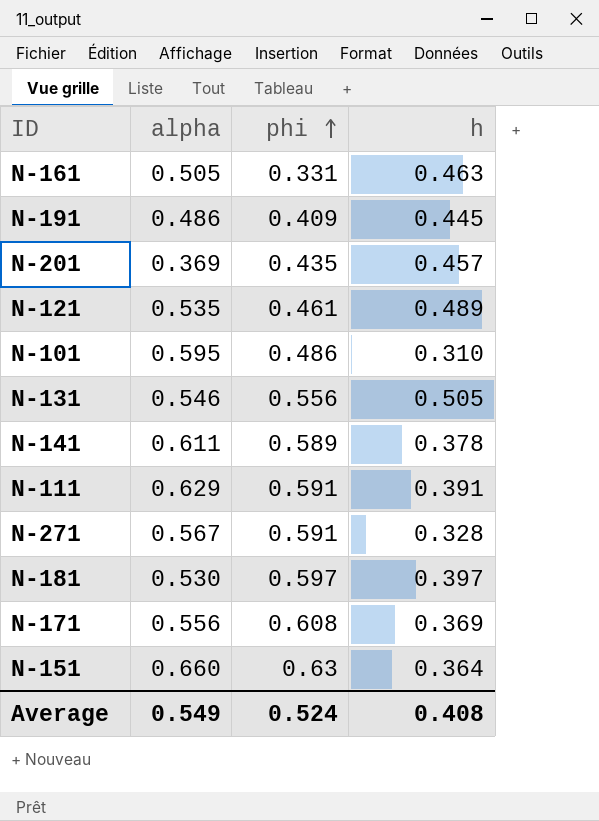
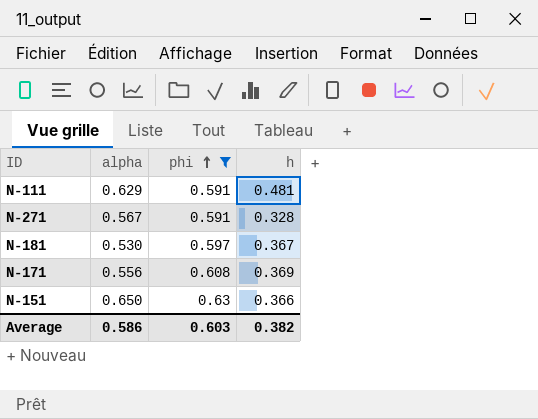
filter: none -> phi >= 0.591
N-111 | h: 0.391 -> 0.481
N-181 | h: 0.397 -> 0.367
N-151 | alpha: 0.660 -> 0.650
N-151 | h: 0.364 -> 0.366
Average | alpha: 0.549 -> 0.586
Average | phi: 0.524 -> 0.603
Average | h: 0.408 -> 0.382

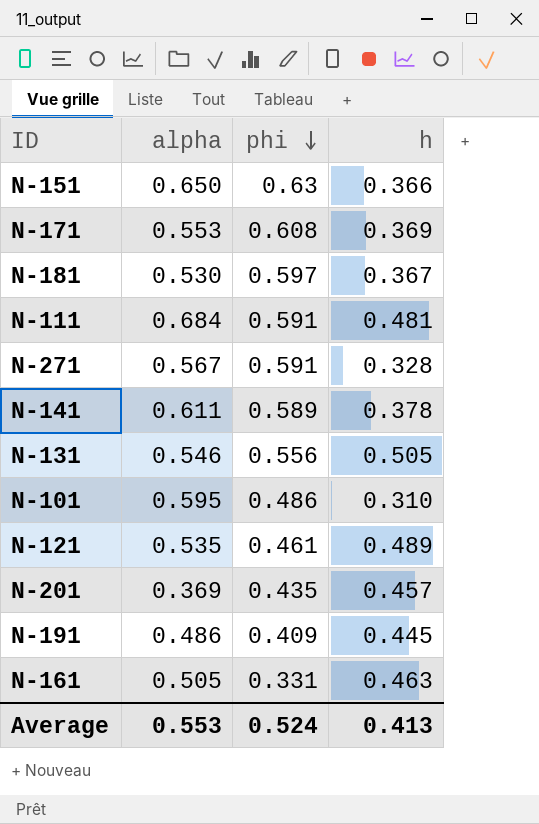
filter: phi >= 0.591 -> none
row order: phi ascending -> phi descending
N-171 | alpha: 0.556 -> 0.553
N-111 | alpha: 0.629 -> 0.684
Average | alpha: 0.586 -> 0.553
Average | phi: 0.603 -> 0.524
Average | h: 0.382 -> 0.413

